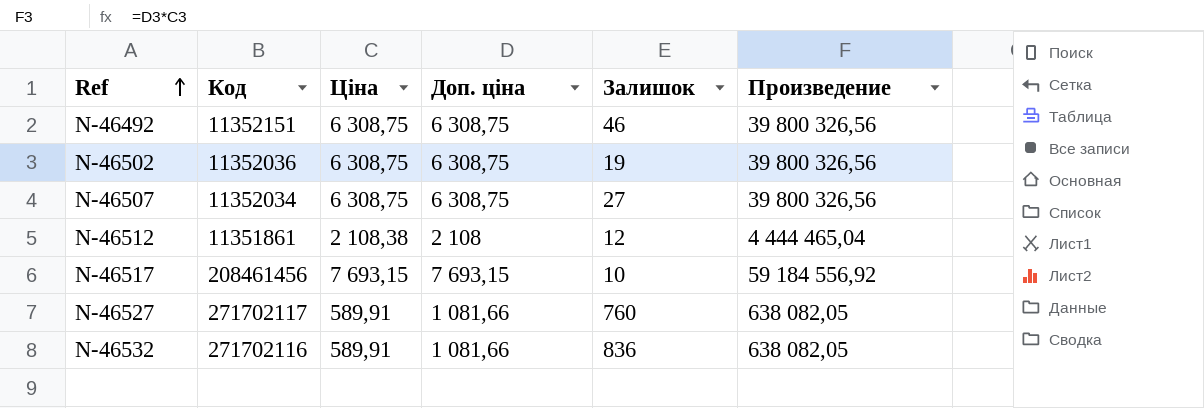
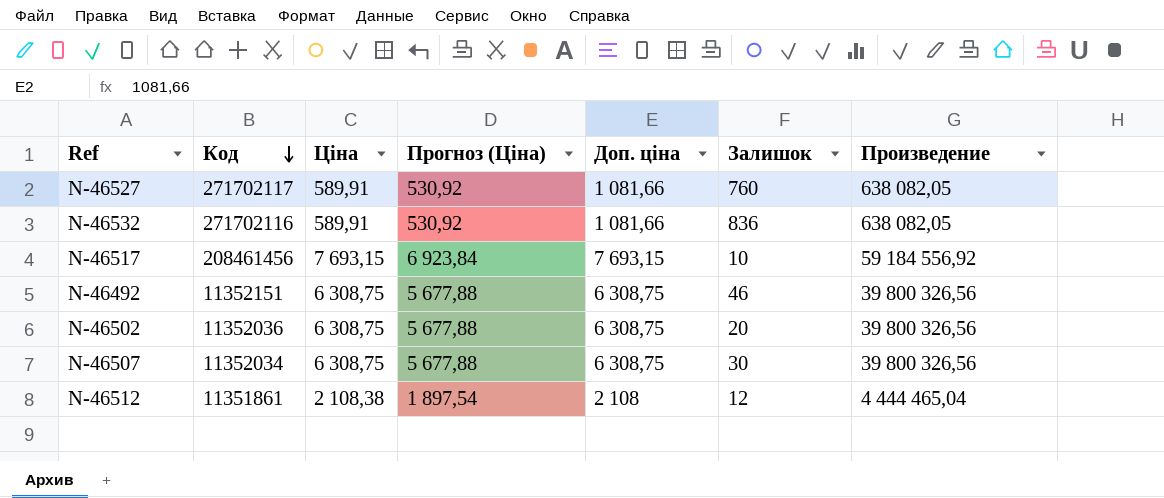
row order: Ref ascending -> Код descending
column Прогноз (Ціна) | formula: none -> [Ціна] * 0,9
N-46502 | Залишок: 19 -> 20
N-46507 | Залишок: 27 -> 30

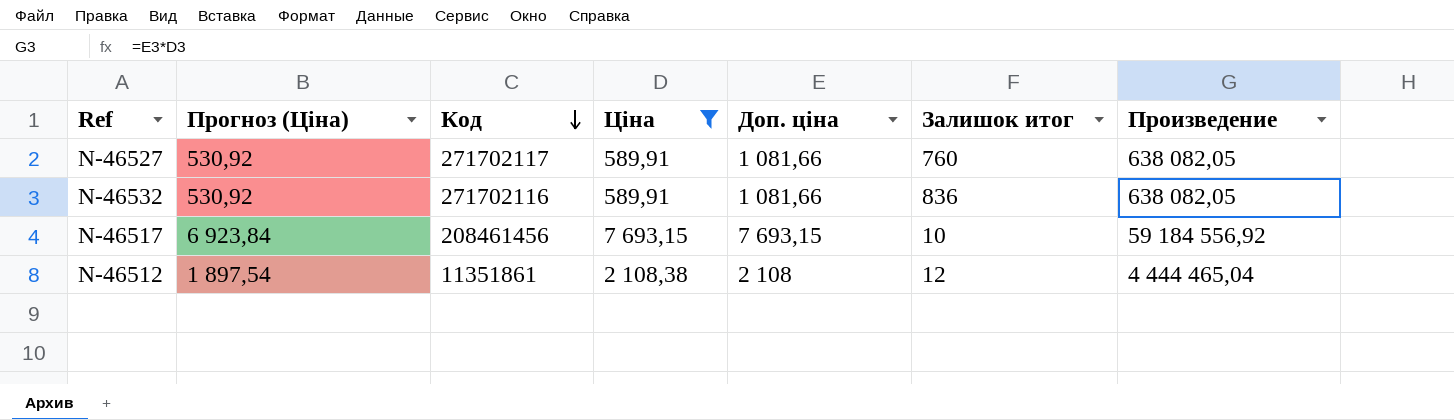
filter: none -> Ціна != 6 308,75
column Прогноз (Ціна) | position: 4 -> 2
column name: Залишок -> Залишок итог

